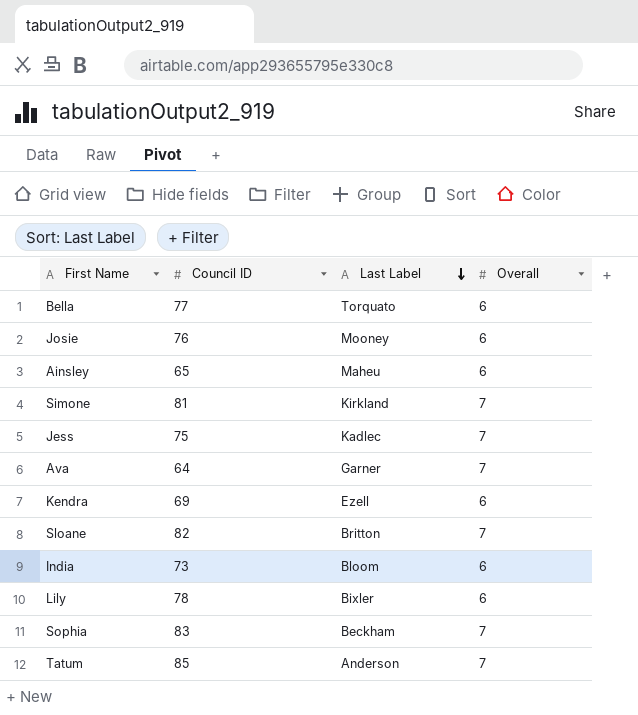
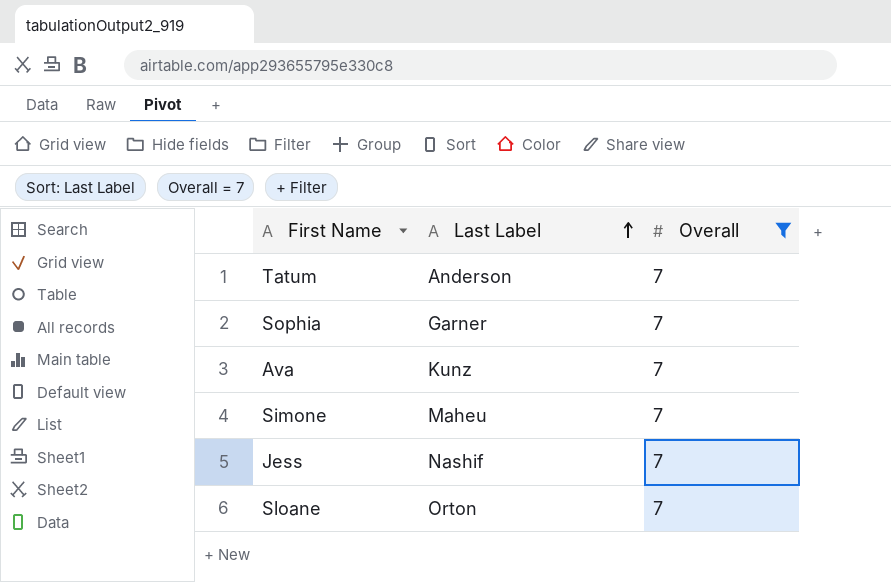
filter: none -> Overall = 7
row order: Last Label descending -> Last Label ascending
column Council ID | position: 2 -> none
Sophia | Last Label: Beckham -> Garner
Ava | Last Label: Garner -> Kunz
Simone | Last Label: Kirkland -> Maheu
Jess | Last Label: Kadlec -> Nashif
Sloane | Last Label: Britton -> Orton

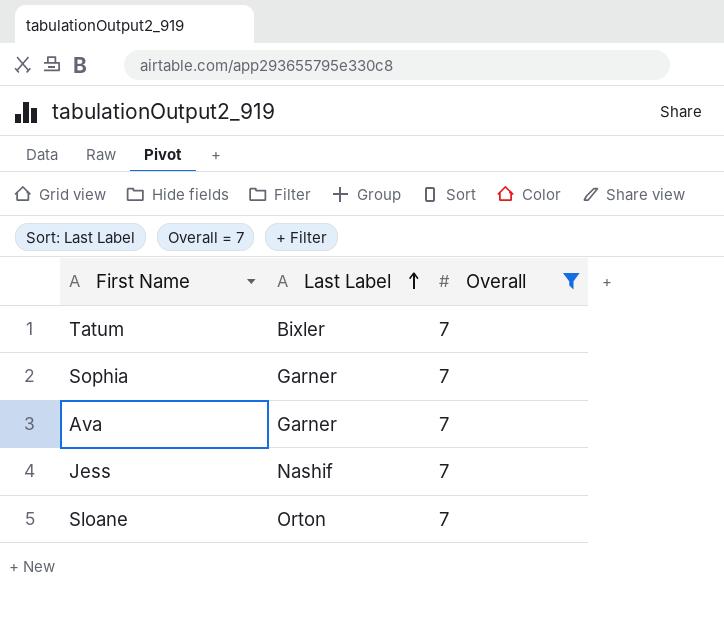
row Simone: Maheu | 7 -> none
Tatum | Last Label: Anderson -> Bixler
Ava | Last Label: Kunz -> Garner

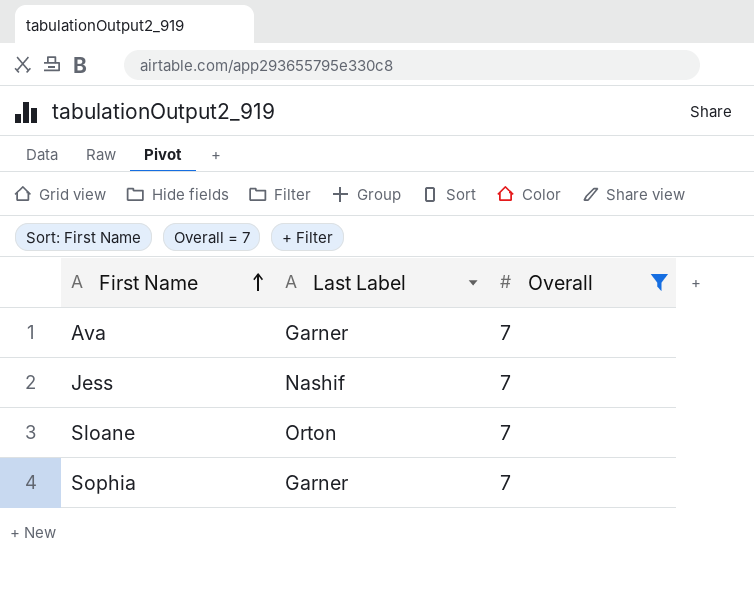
row order: Last Label ascending -> First Name ascending
row Tatum: Bixler | 7 -> none

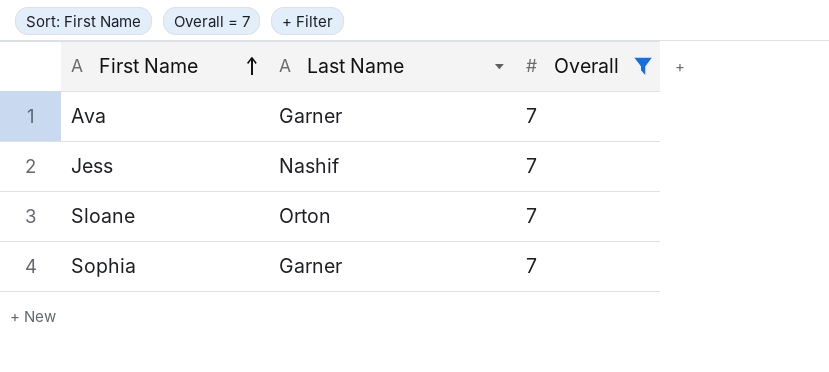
column name: Last Label -> Last Name

